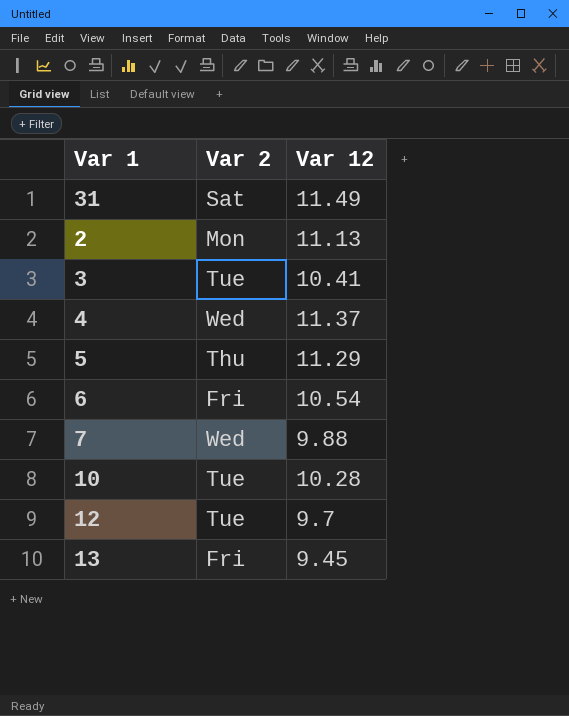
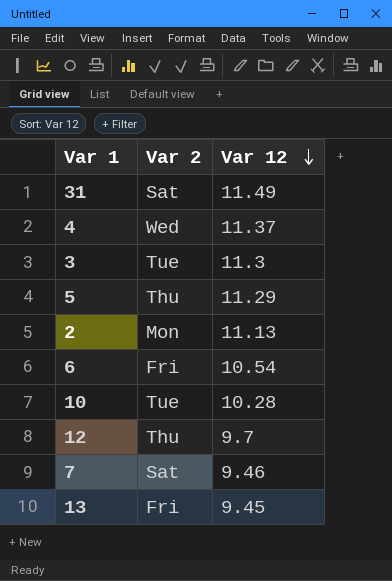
row order: none -> Var 12 descending
3 | Var 12: 10.41 -> 11.3
12 | Var 2: Tue -> Thu
7 | Var 2: Wed -> Sat
7 | Var 12: 9.88 -> 9.46

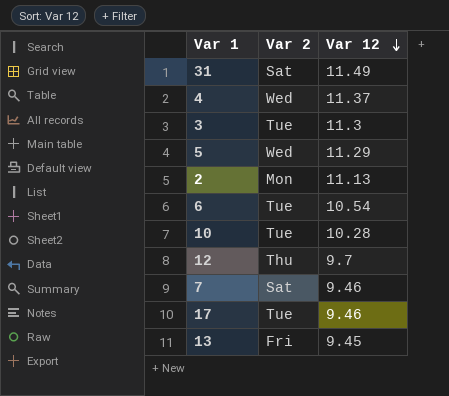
5 | Var 2: Thu -> Wed
6 | Var 2: Fri -> Tue
row 17: none -> Tue | 9.46

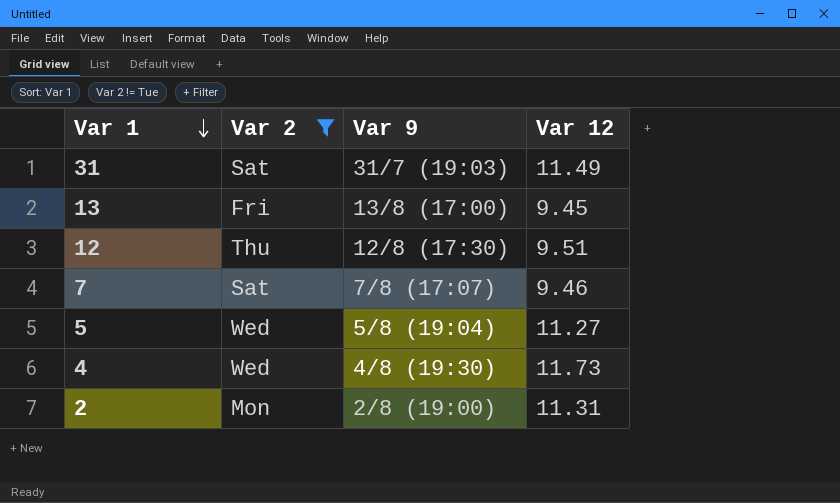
filter: none -> Var 2 != Tue
row order: Var 12 descending -> Var 1 descending
column Var 9 | position: none -> 3
12 | Var 12: 9.7 -> 9.51
5 | Var 12: 11.29 -> 11.27
4 | Var 12: 11.37 -> 11.73
2 | Var 12: 11.13 -> 11.31

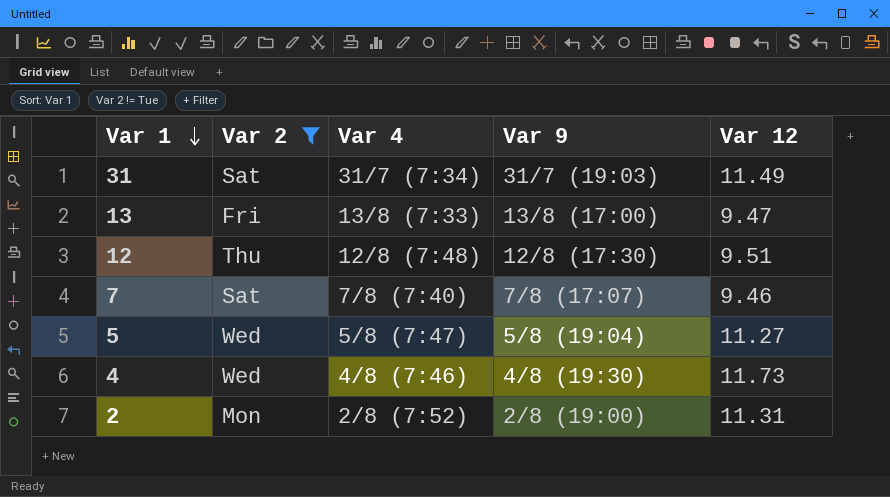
column Var 4 | position: none -> 3
13 | Var 12: 9.45 -> 9.47

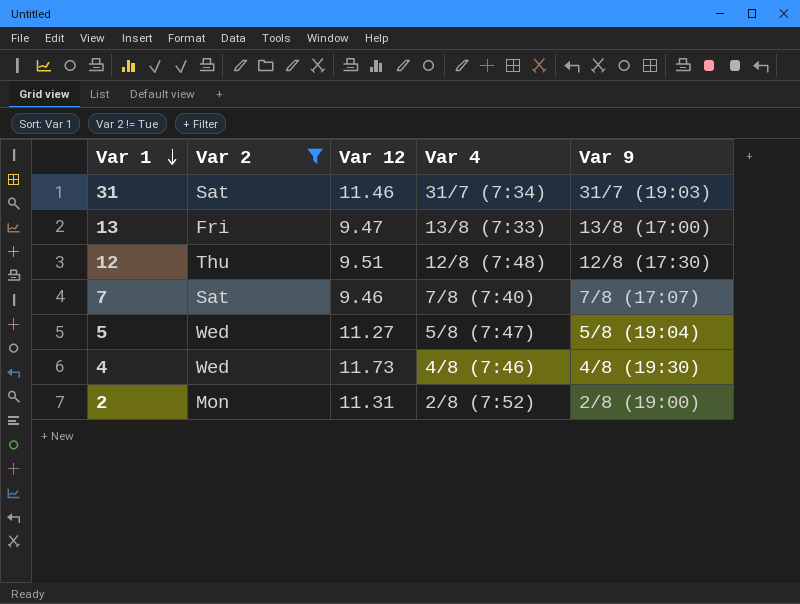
column Var 12 | position: 5 -> 3
31 | Var 12: 11.49 -> 11.46

